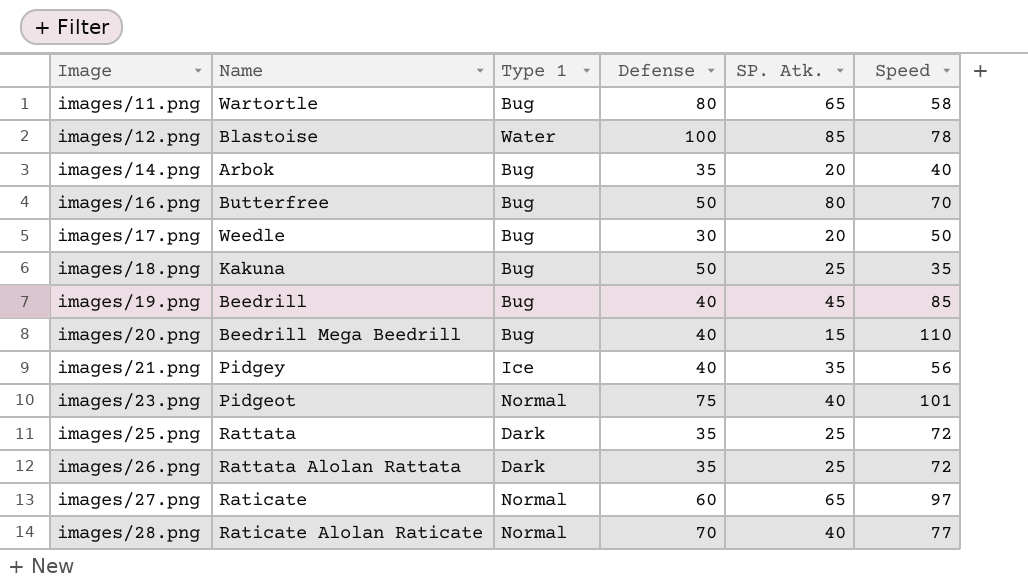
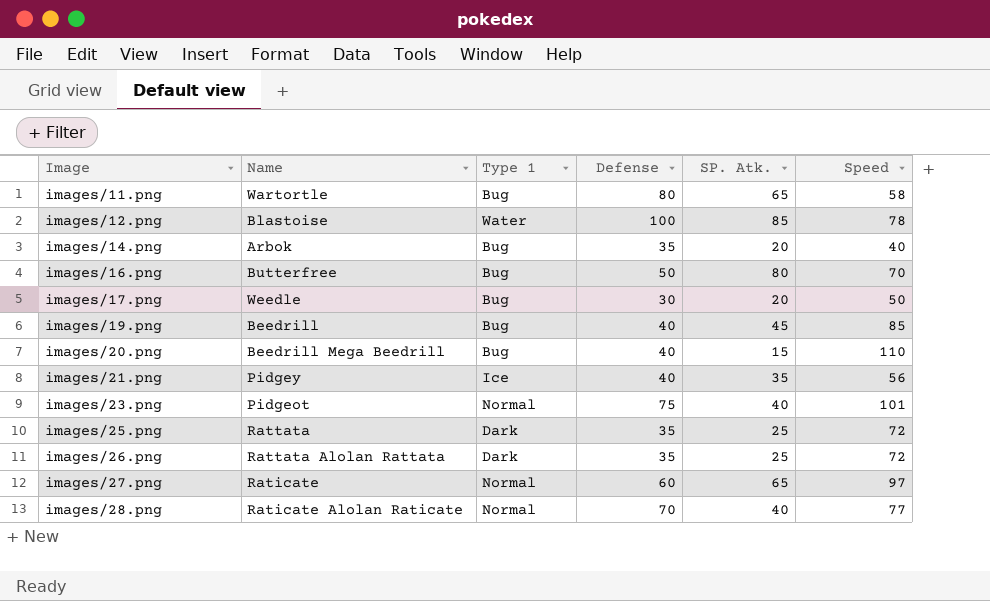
row images/18.png: Kakuna | Bug | 50 | 25 | 35 -> none

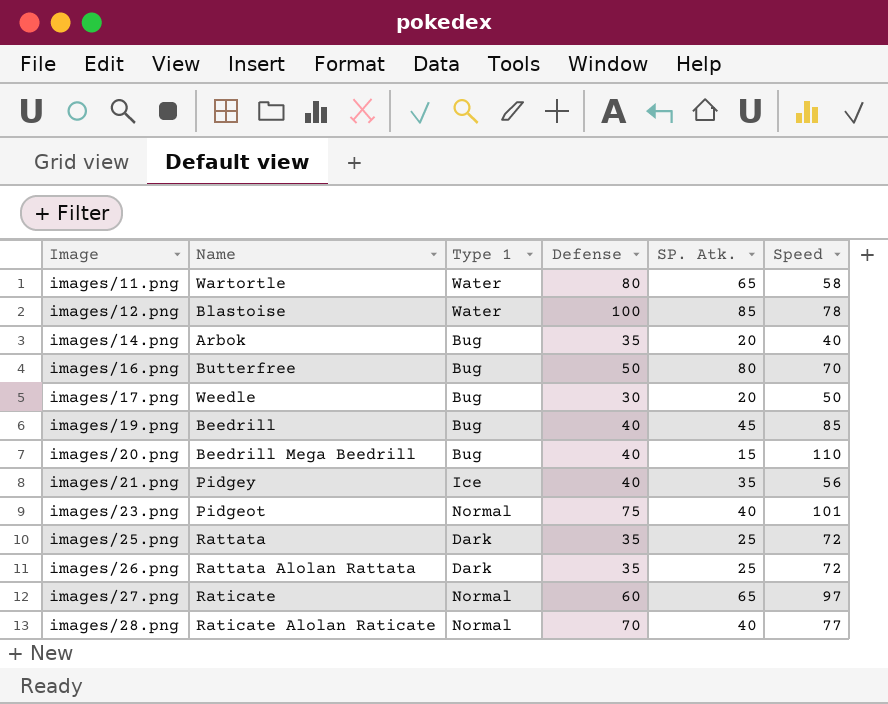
images/11.png | Type 1: Bug -> Water

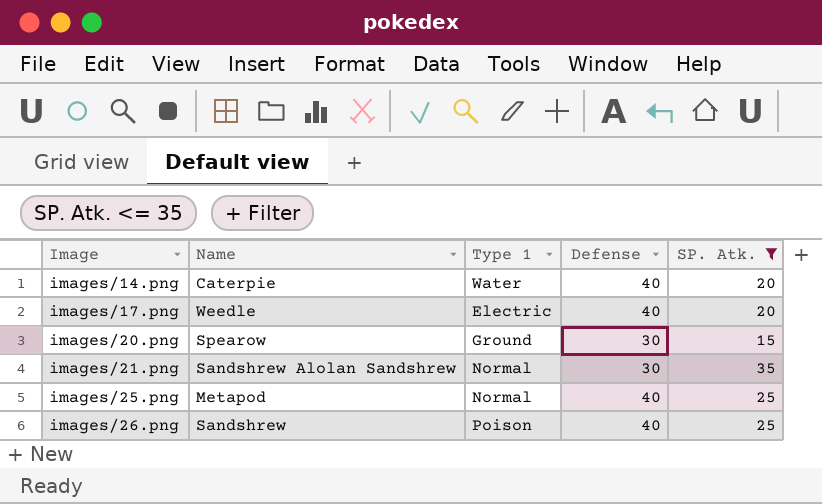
filter: none -> SP. Atk. <= 35
column Speed | position: 6 -> none
images/14.png | Name: Arbok -> Caterpie
images/14.png | Type 1: Bug -> Water
images/14.png | Defense: 35 -> 40
images/17.png | Type 1: Bug -> Electric
images/17.png | Defense: 30 -> 40
images/20.png | Name: Beedrill Mega Beedrill -> Spearow
images/20.png | Type 1: Bug -> Ground
images/20.png | Defense: 40 -> 30
images/21.png | Name: Pidgey -> Sandshrew Alolan Sandshrew
images/21.png | Type 1: Ice -> Normal
images/21.png | Defense: 40 -> 30
images/25.png | Name: Rattata -> Metapod
images/25.png | Type 1: Dark -> Normal
images/25.png | Defense: 35 -> 40
images/26.png | Name: Rattata Alolan Rattata -> Sandshrew
images/26.png | Type 1: Dark -> Poison
images/26.png | Defense: 35 -> 40

